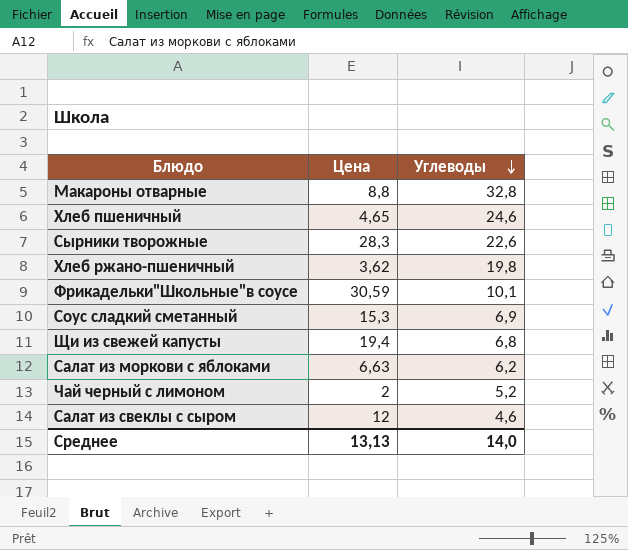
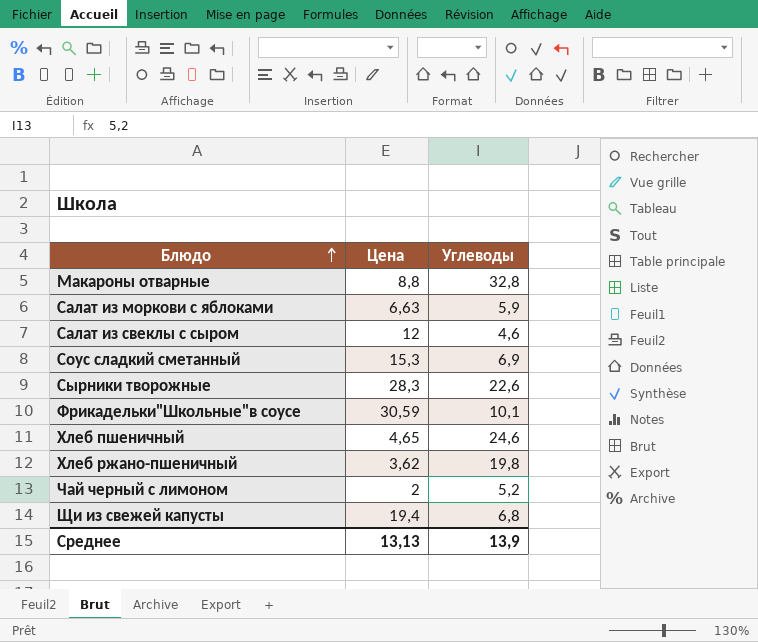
row order: Углеводы descending -> Блюдо ascending
Салат из моркови с яблоками | Углеводы: 6,2 -> 5,9
Среднее | Углеводы: 14,0 -> 13,9

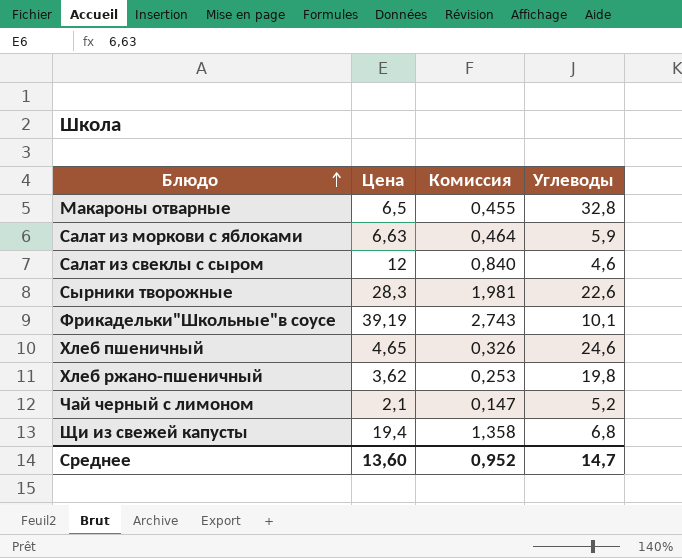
column Комиссия | formula: none -> [Цена] * 0,07
row Соус сладкий сметанный: 15,3 | 6,9 -> none
Макароны отварные | Цена: 8,8 -> 6,5
Фрикадельки"Школьные"в соусе | Цена: 30,59 -> 39,19
Чай черный с лимоном | Цена: 2 -> 2,1
Среднее | Цена: 13,13 -> 13,60
Среднее | Углеводы: 13,9 -> 14,7

